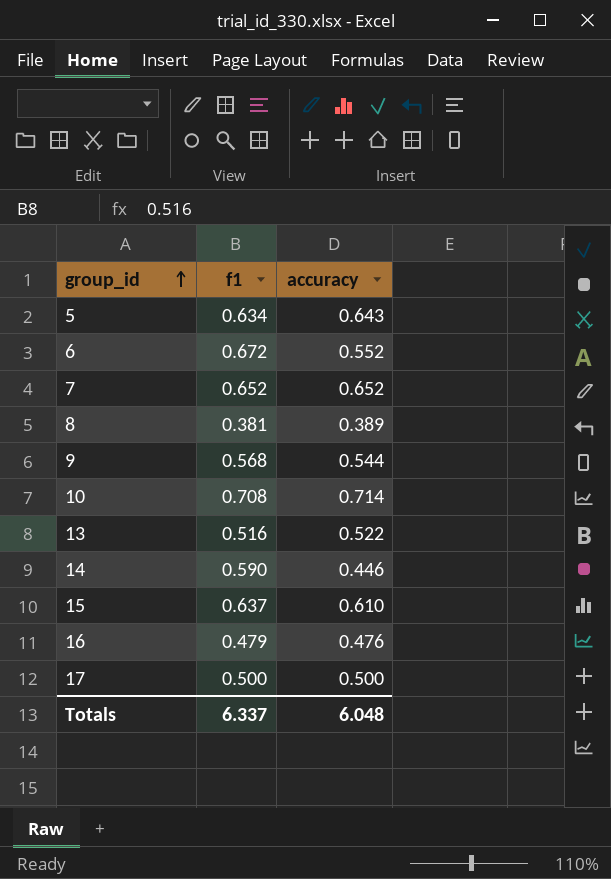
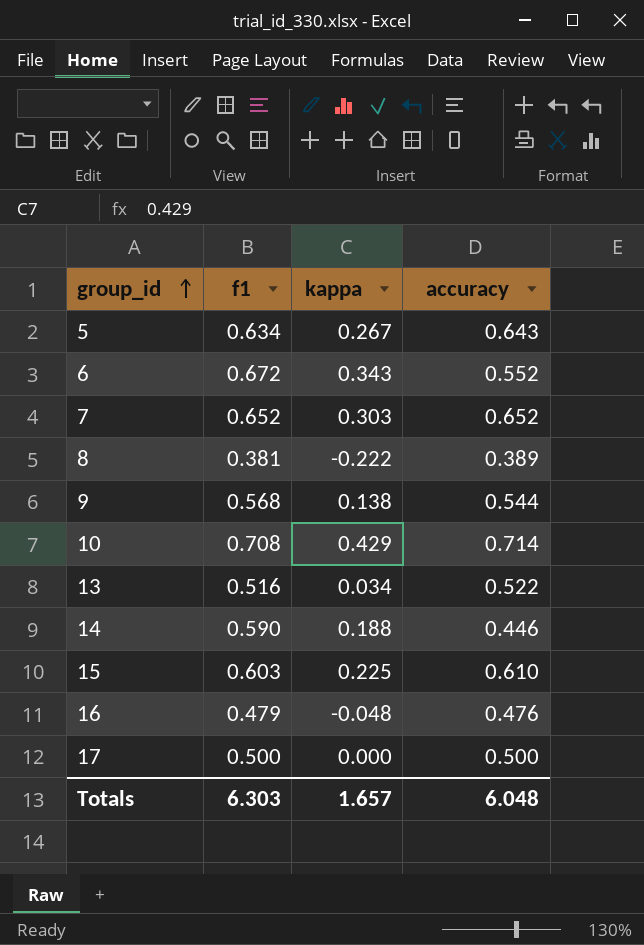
column kappa | position: none -> 3
15 | f1: 0.637 -> 0.603
Totals | f1: 6.337 -> 6.303

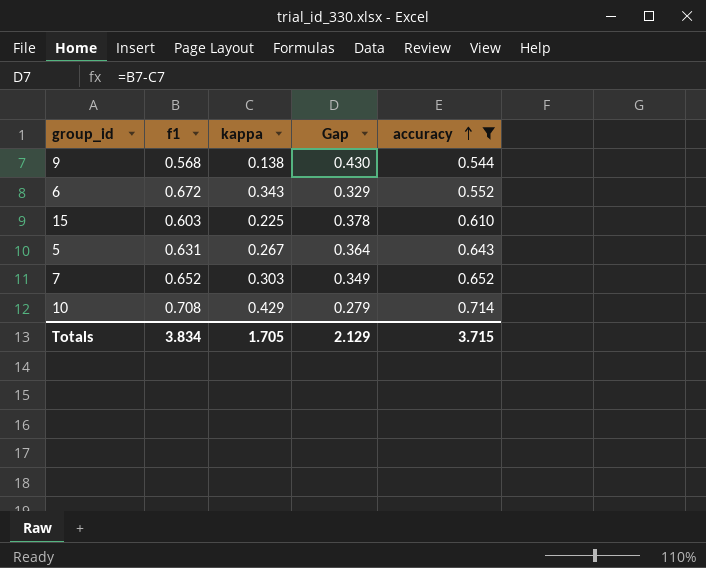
filter: none -> accuracy >= 0.544
row order: group_id ascending -> accuracy ascending
column Gap | formula: none -> [f1] - [kappa]
5 | f1: 0.634 -> 0.631
Totals | f1: 6.303 -> 3.834
Totals | kappa: 1.657 -> 1.705
Totals | accuracy: 6.048 -> 3.715

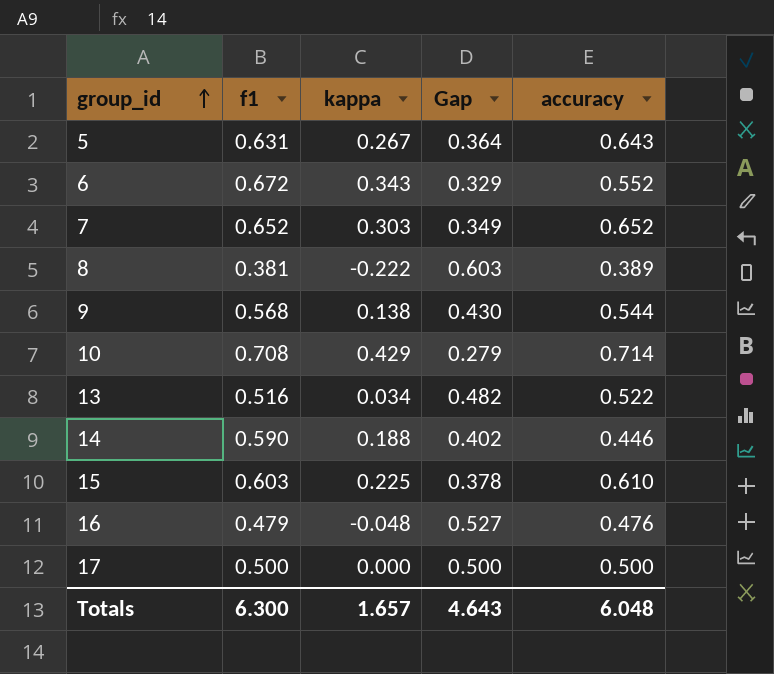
filter: accuracy >= 0.544 -> none
row order: accuracy ascending -> group_id ascending
Totals | f1: 3.834 -> 6.300
Totals | kappa: 1.705 -> 1.657
Totals | Gap: 2.129 -> 4.643
Totals | accuracy: 3.715 -> 6.048

